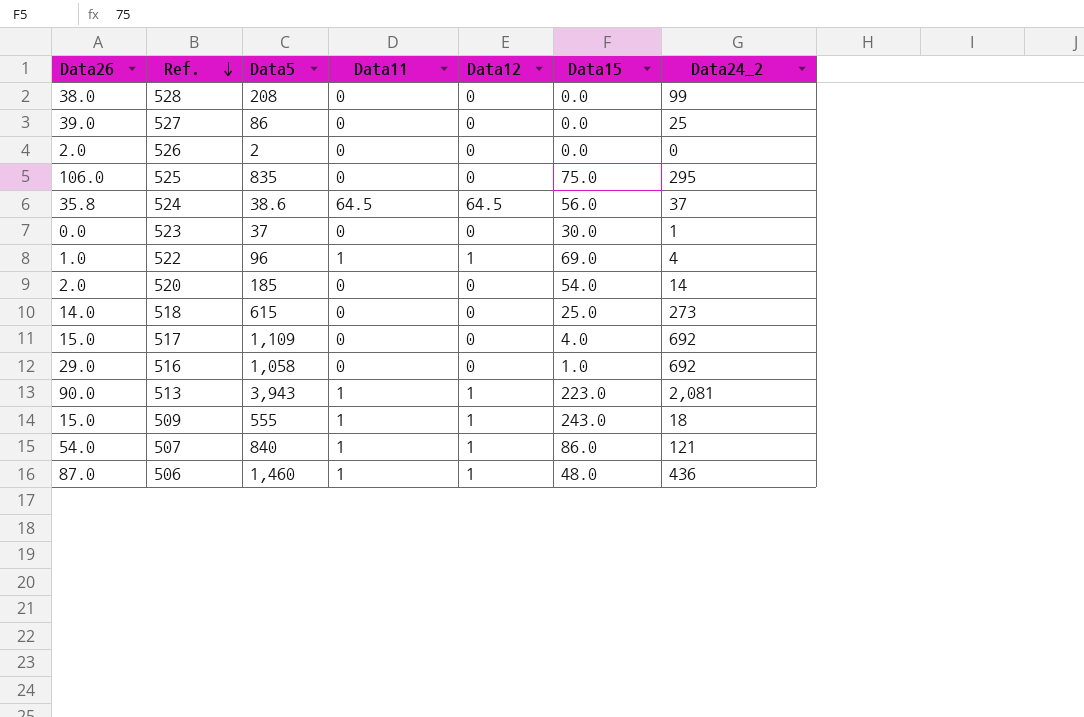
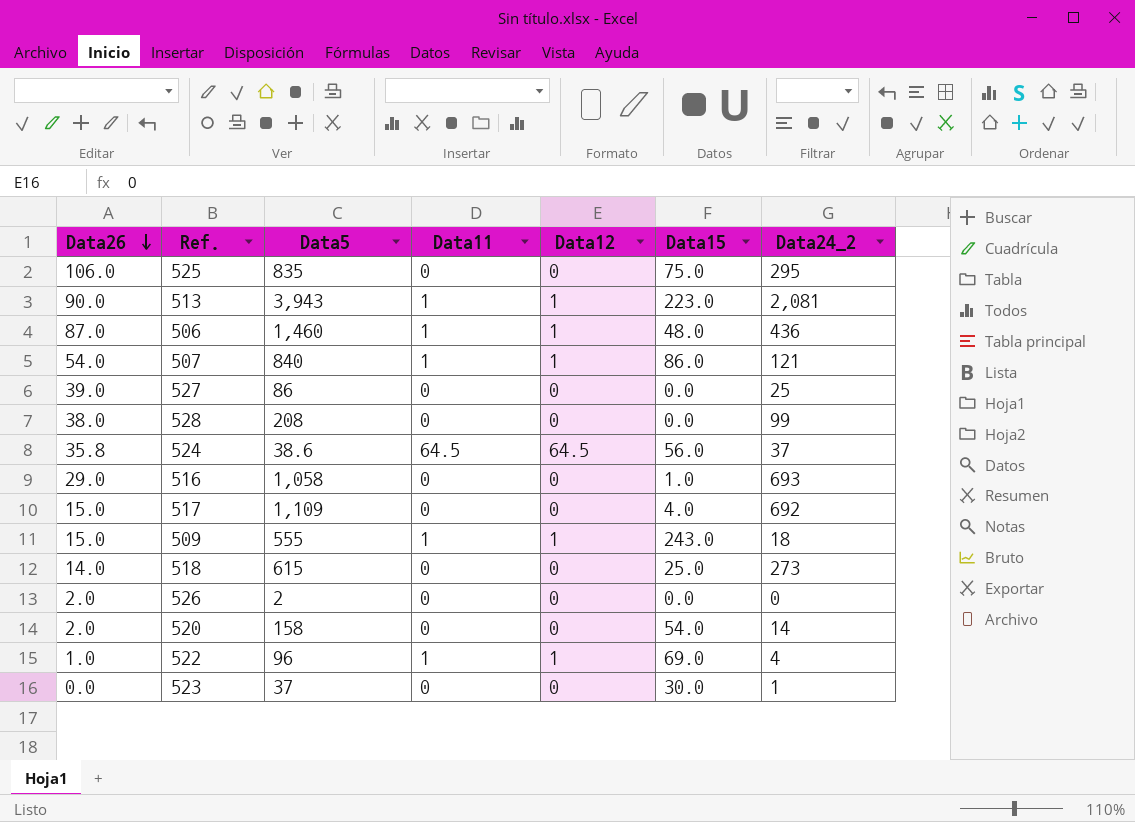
row order: Ref. descending -> Data26 descending
516 | Data24_2: 692 -> 693
520 | Data5: 185 -> 158

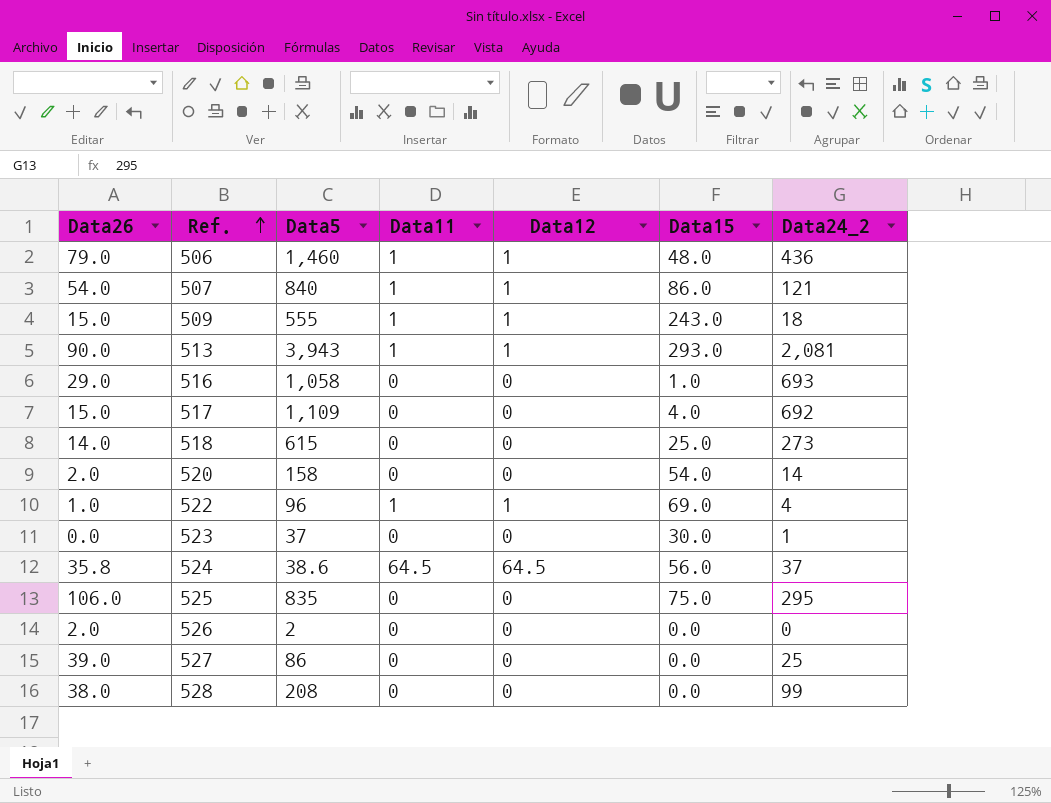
row order: Data26 descending -> Ref. ascending
506 | Data26: 87.0 -> 79.0
513 | Data15: 223.0 -> 293.0

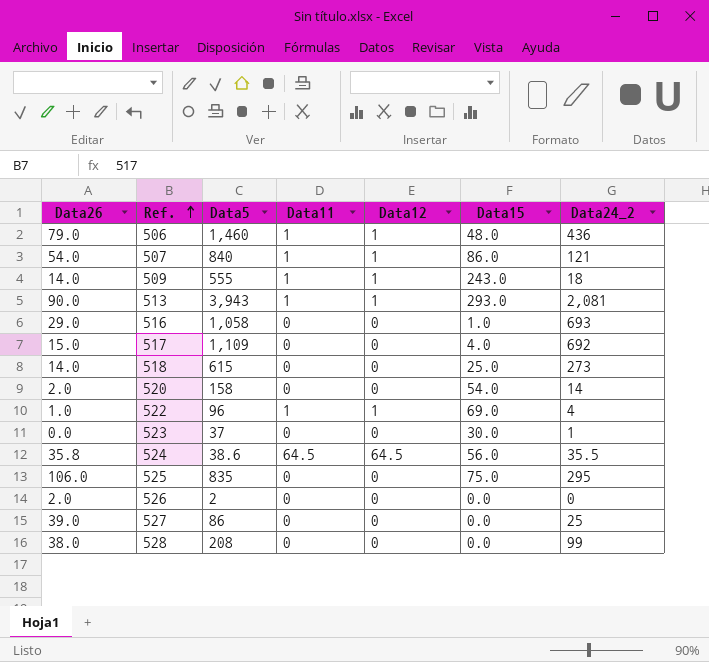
509 | Data26: 15.0 -> 14.0
524 | Data24_2: 37 -> 35.5

